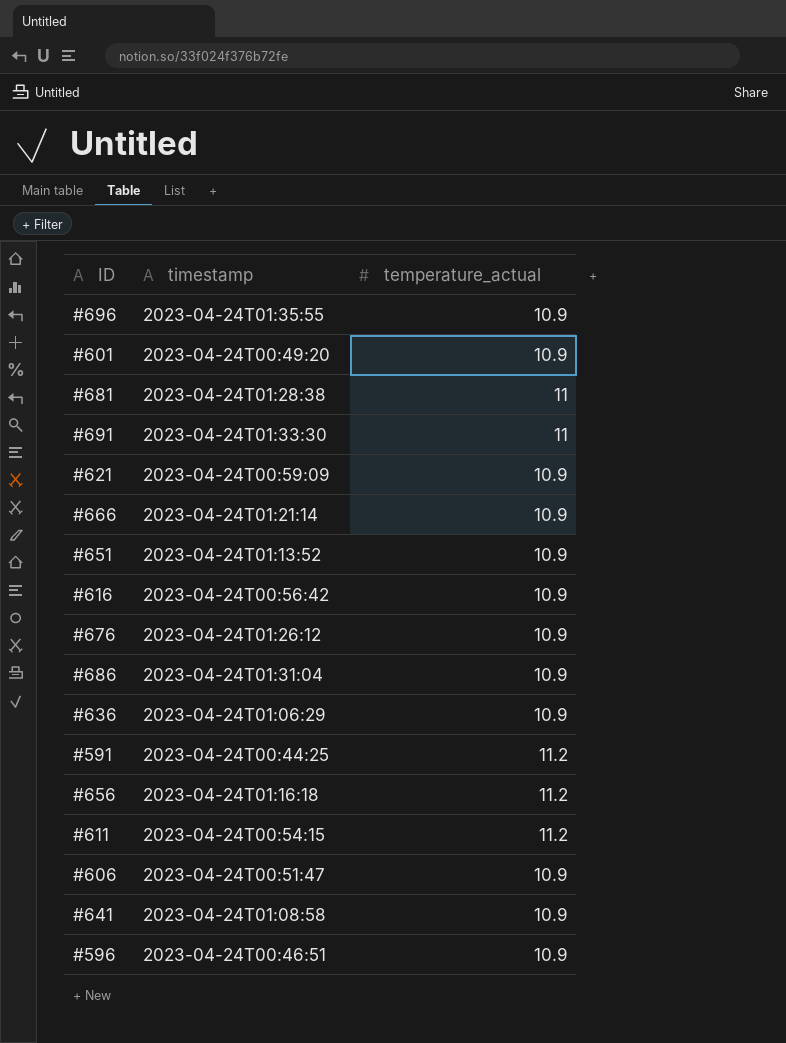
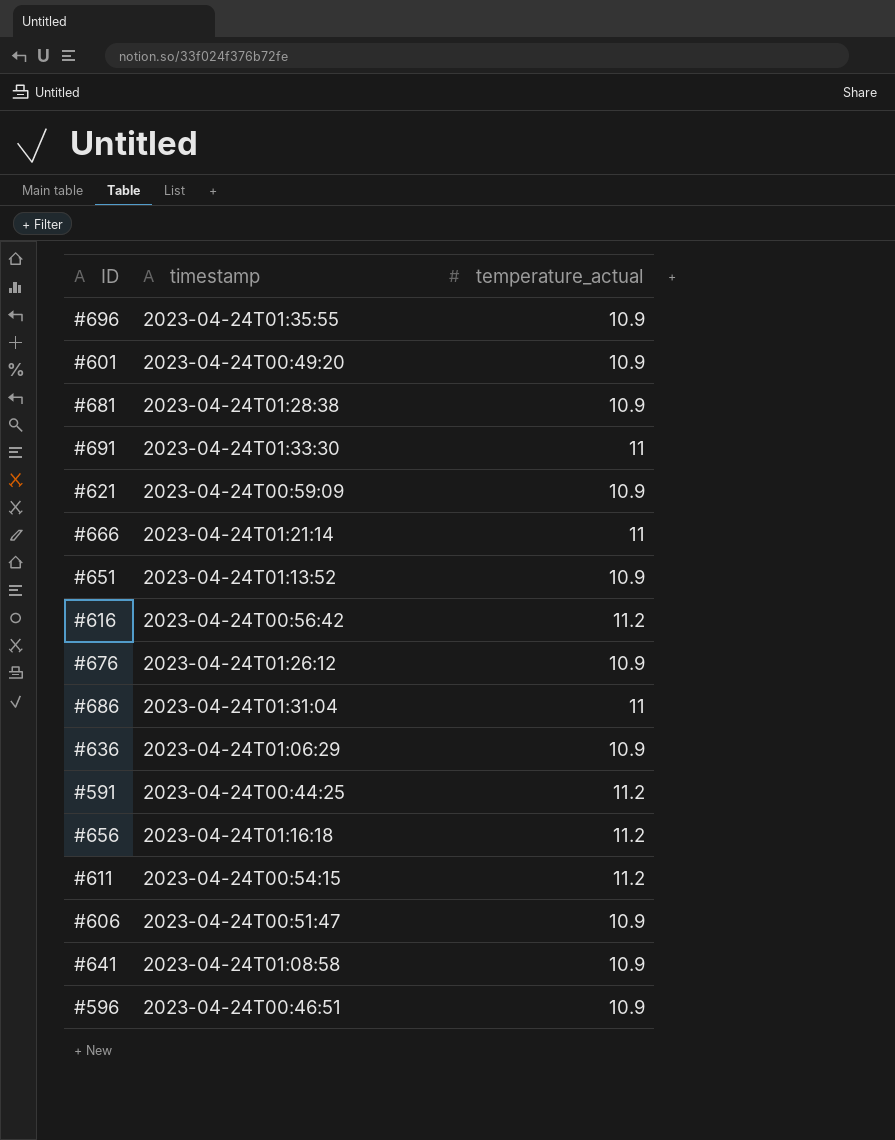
#681 | temperature_actual: 11 -> 10.9
#666 | temperature_actual: 10.9 -> 11
#616 | temperature_actual: 10.9 -> 11.2
#686 | temperature_actual: 10.9 -> 11

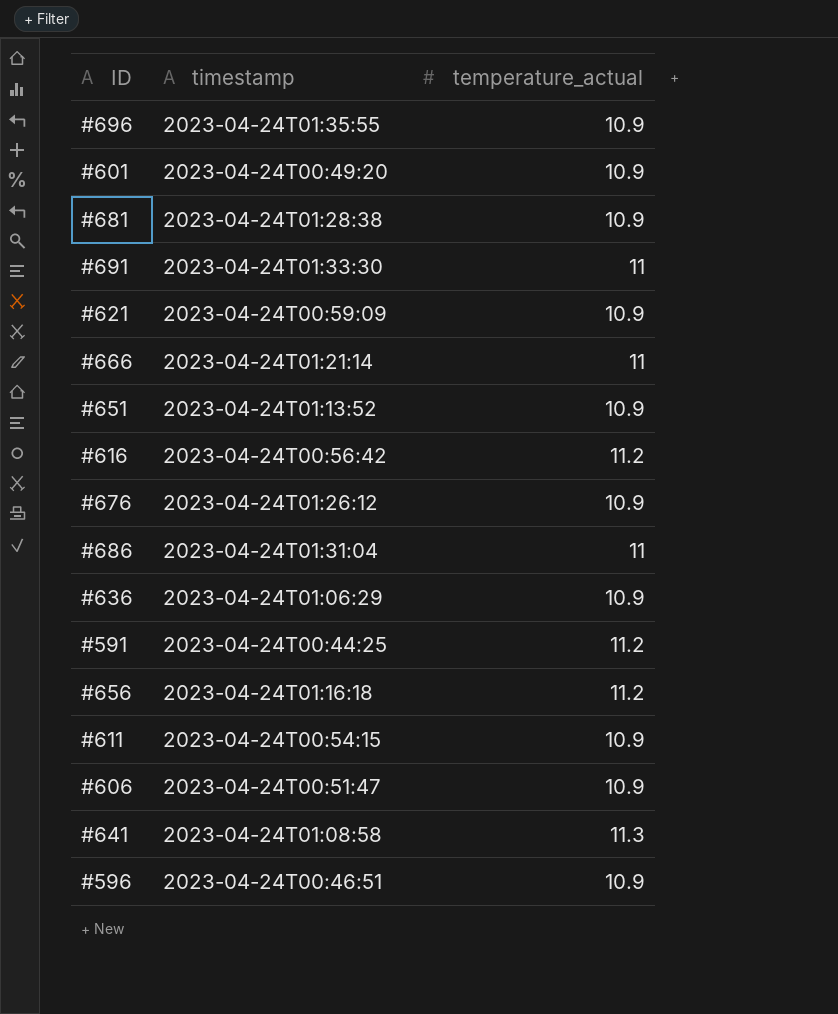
#611 | temperature_actual: 11.2 -> 10.9
#641 | temperature_actual: 10.9 -> 11.3

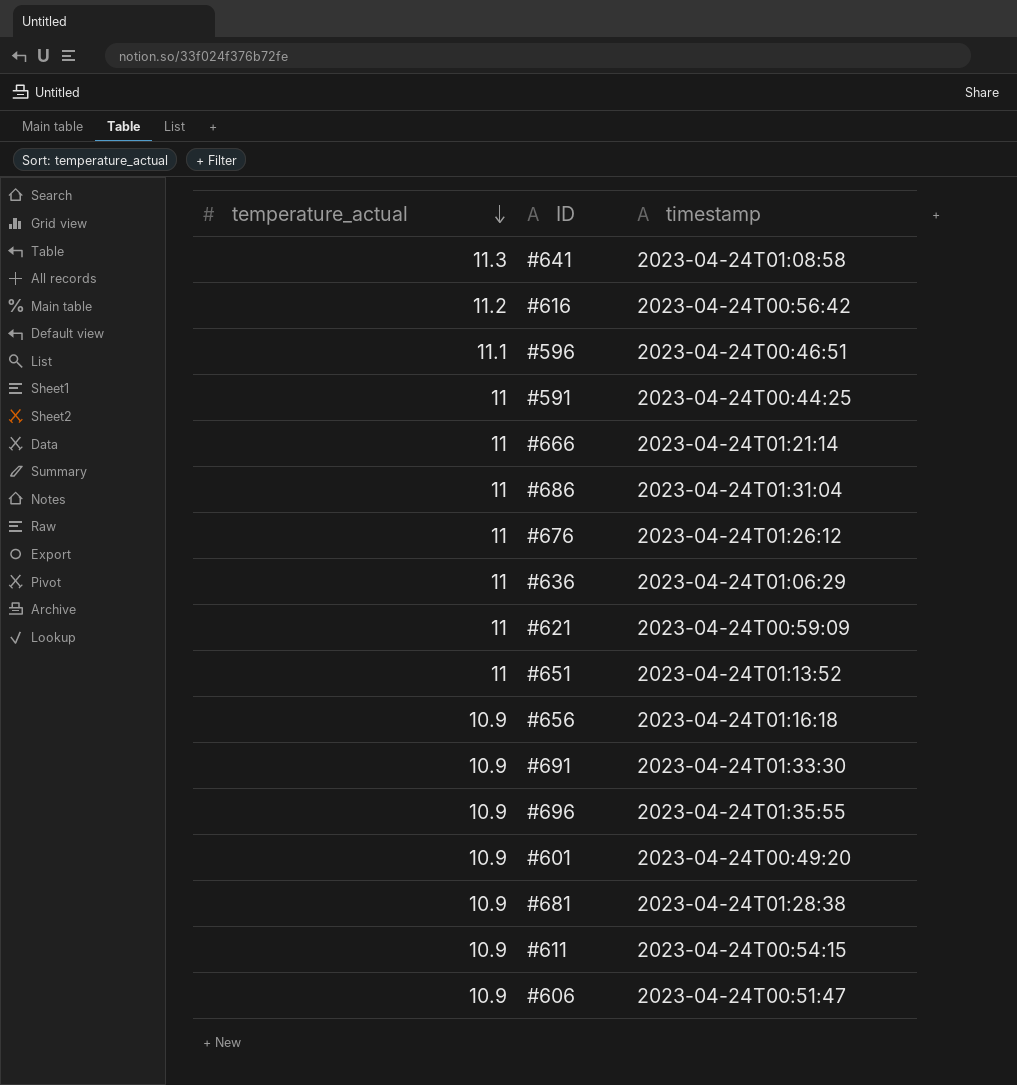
row order: none -> temperature_actual descending
column temperature_actual | position: 3 -> 1
#596 | temperature_actual: 10.9 -> 11.1
#591 | temperature_actual: 11.2 -> 11
#676 | temperature_actual: 10.9 -> 11
#636 | temperature_actual: 10.9 -> 11
#621 | temperature_actual: 10.9 -> 11
#651 | temperature_actual: 10.9 -> 11
#656 | temperature_actual: 11.2 -> 10.9
#691 | temperature_actual: 11 -> 10.9

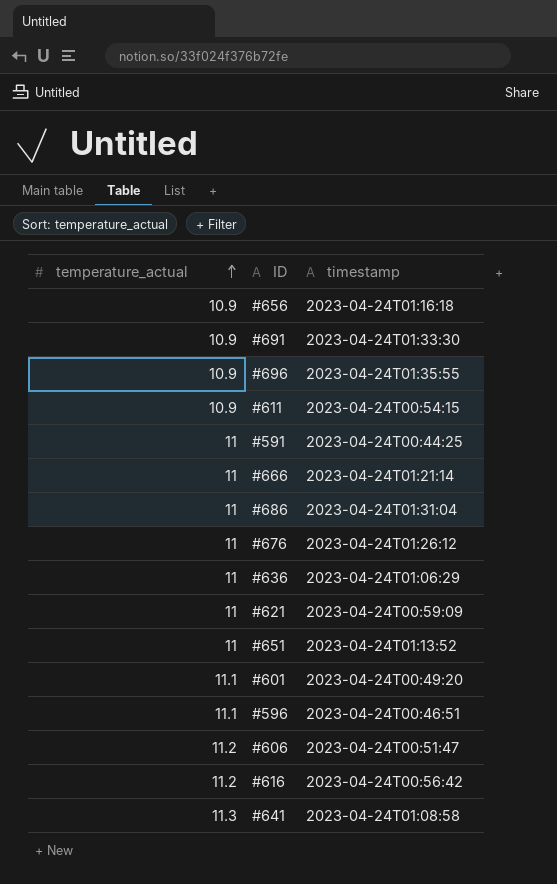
row order: temperature_actual descending -> temperature_actual ascending
row #681: 10.9 | 2023-04-24T01:28:38 -> none
#601 | temperature_actual: 10.9 -> 11.1
#606 | temperature_actual: 10.9 -> 11.2

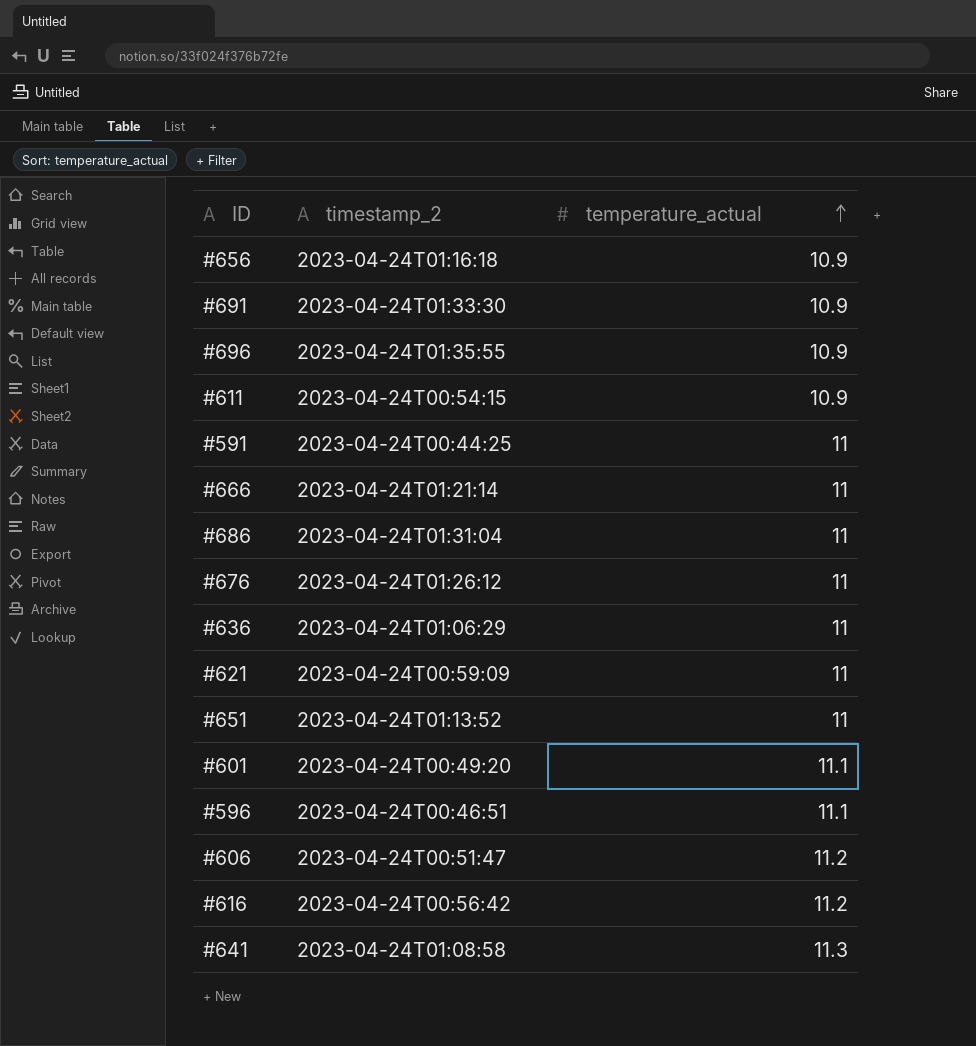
column name: timestamp -> timestamp_2
column temperature_actual | position: 1 -> 3

